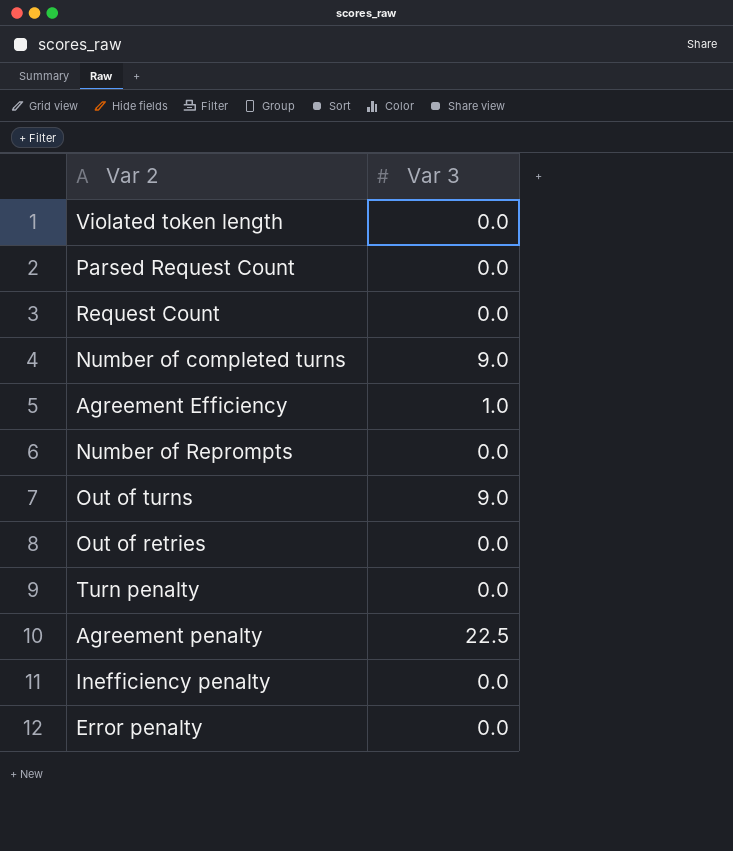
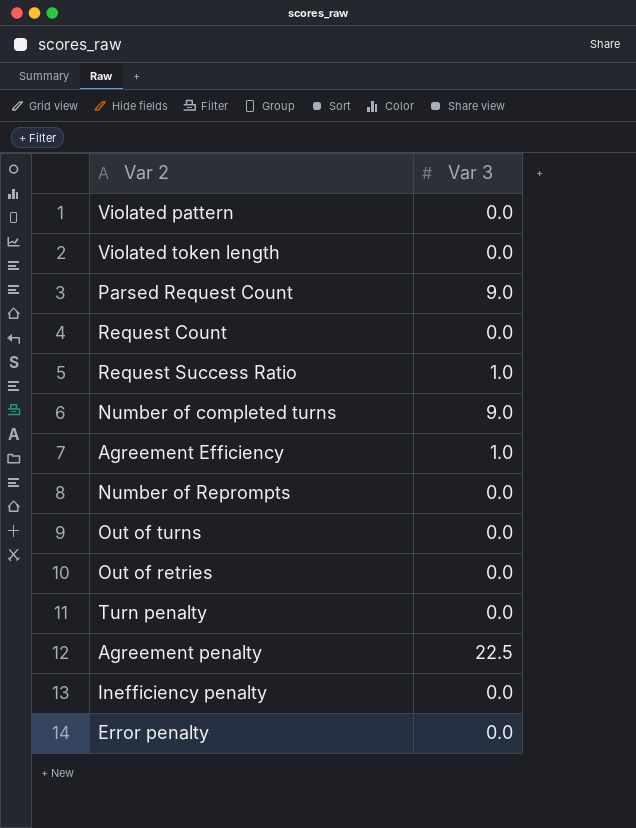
row Violated pattern: none -> 0.0
Parsed Request Count | Var 3: 0.0 -> 9.0
row Request Success Ratio: none -> 1.0
Out of turns | Var 3: 9.0 -> 0.0

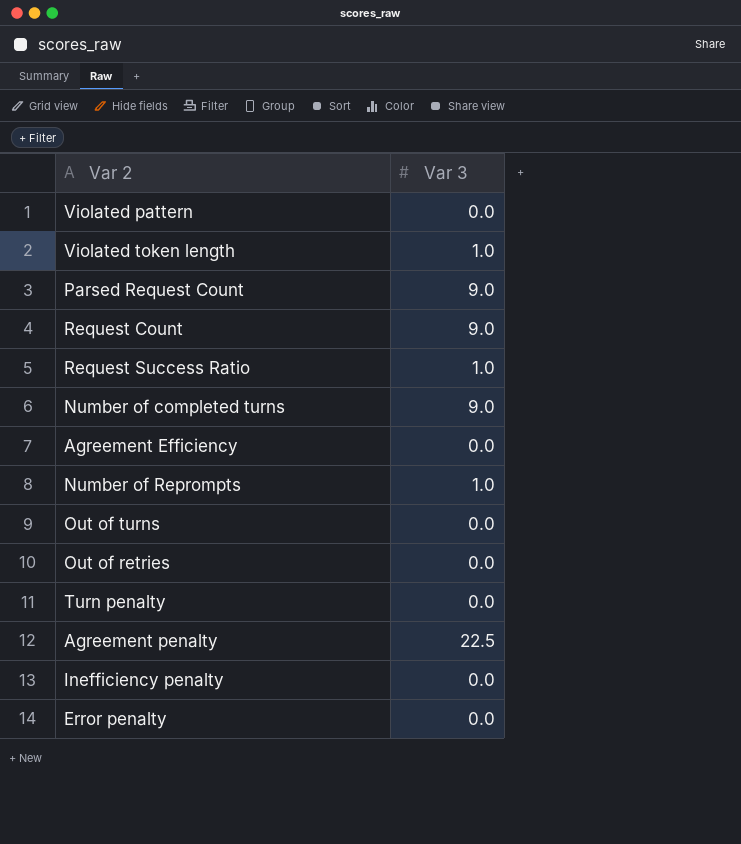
Violated token length | Var 3: 0.0 -> 1.0
Request Count | Var 3: 0.0 -> 9.0
Agreement Efficiency | Var 3: 1.0 -> 0.0
Number of Reprompts | Var 3: 0.0 -> 1.0

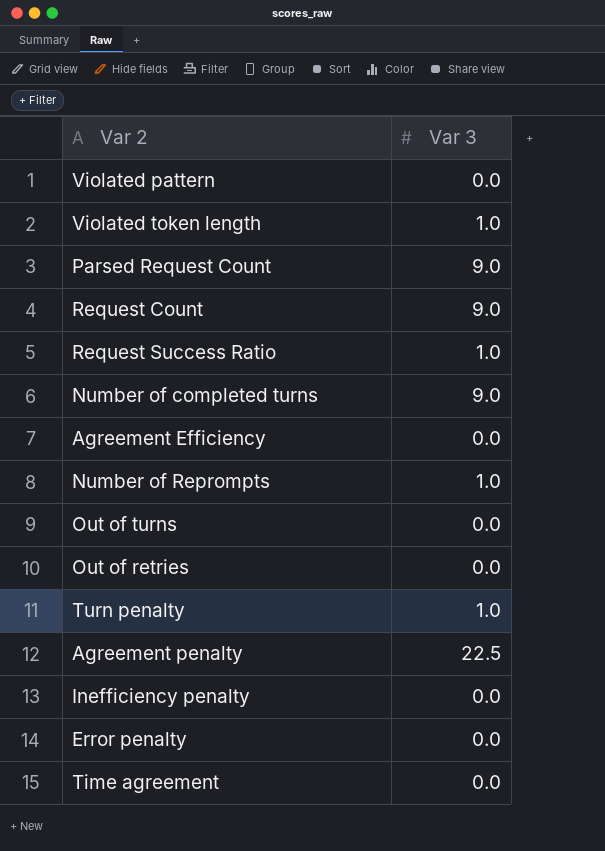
Turn penalty | Var 3: 0.0 -> 1.0
row Time agreement: none -> 0.0

